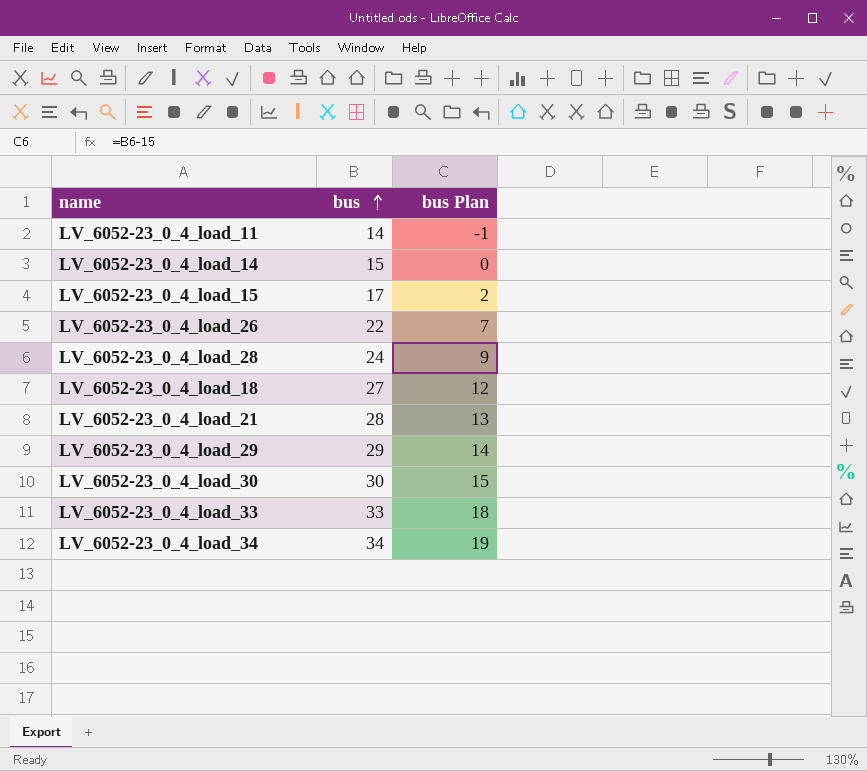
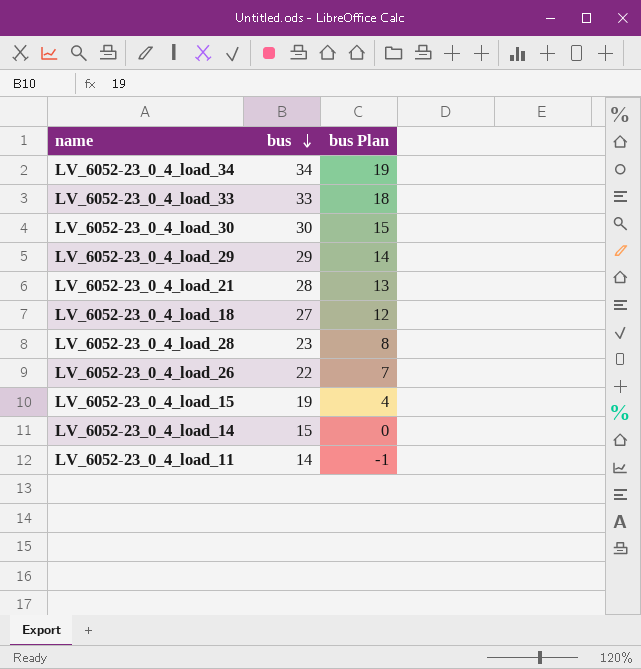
row order: bus ascending -> bus descending
LV_6052-23_0_4_load_28 | bus: 24 -> 23
LV_6052-23_0_4_load_28 | bus Plan: 9 -> 8
LV_6052-23_0_4_load_15 | bus: 17 -> 19
LV_6052-23_0_4_load_15 | bus Plan: 2 -> 4

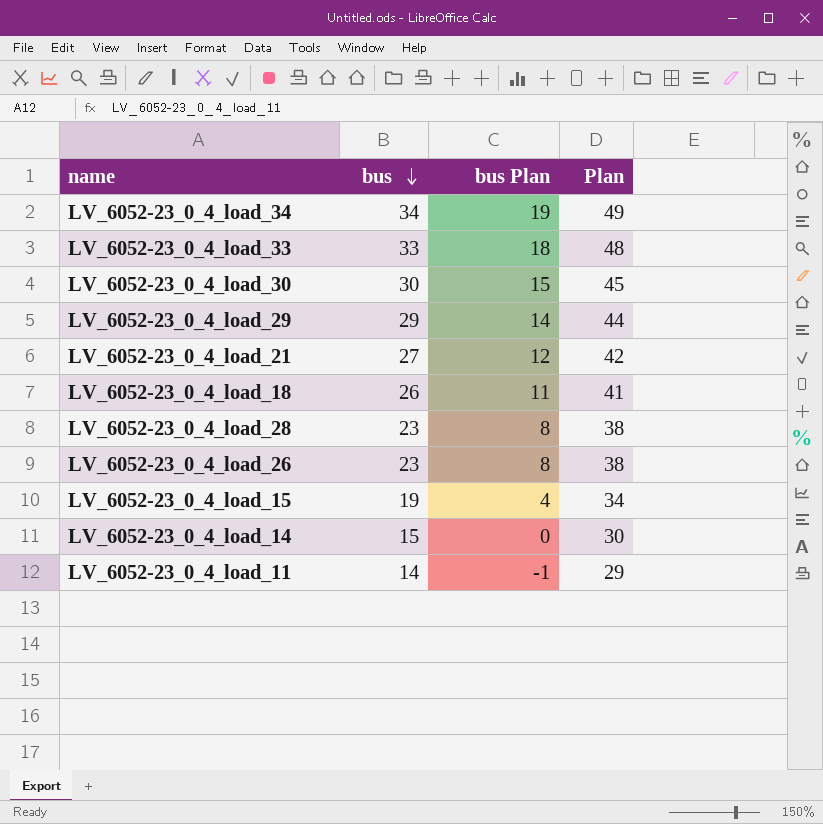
column Plan | formula: none -> [bus] + 15
LV_6052-23_0_4_load_21 | bus: 28 -> 27
LV_6052-23_0_4_load_21 | bus Plan: 13 -> 12
LV_6052-23_0_4_load_18 | bus: 27 -> 26
LV_6052-23_0_4_load_18 | bus Plan: 12 -> 11
LV_6052-23_0_4_load_26 | bus: 22 -> 23
LV_6052-23_0_4_load_26 | bus Plan: 7 -> 8

